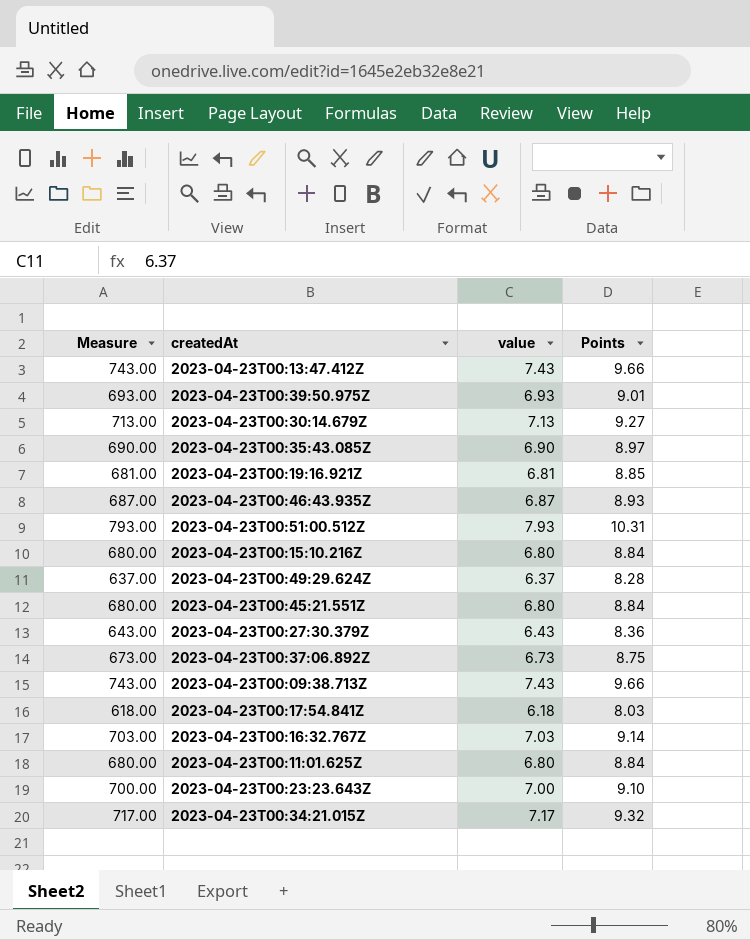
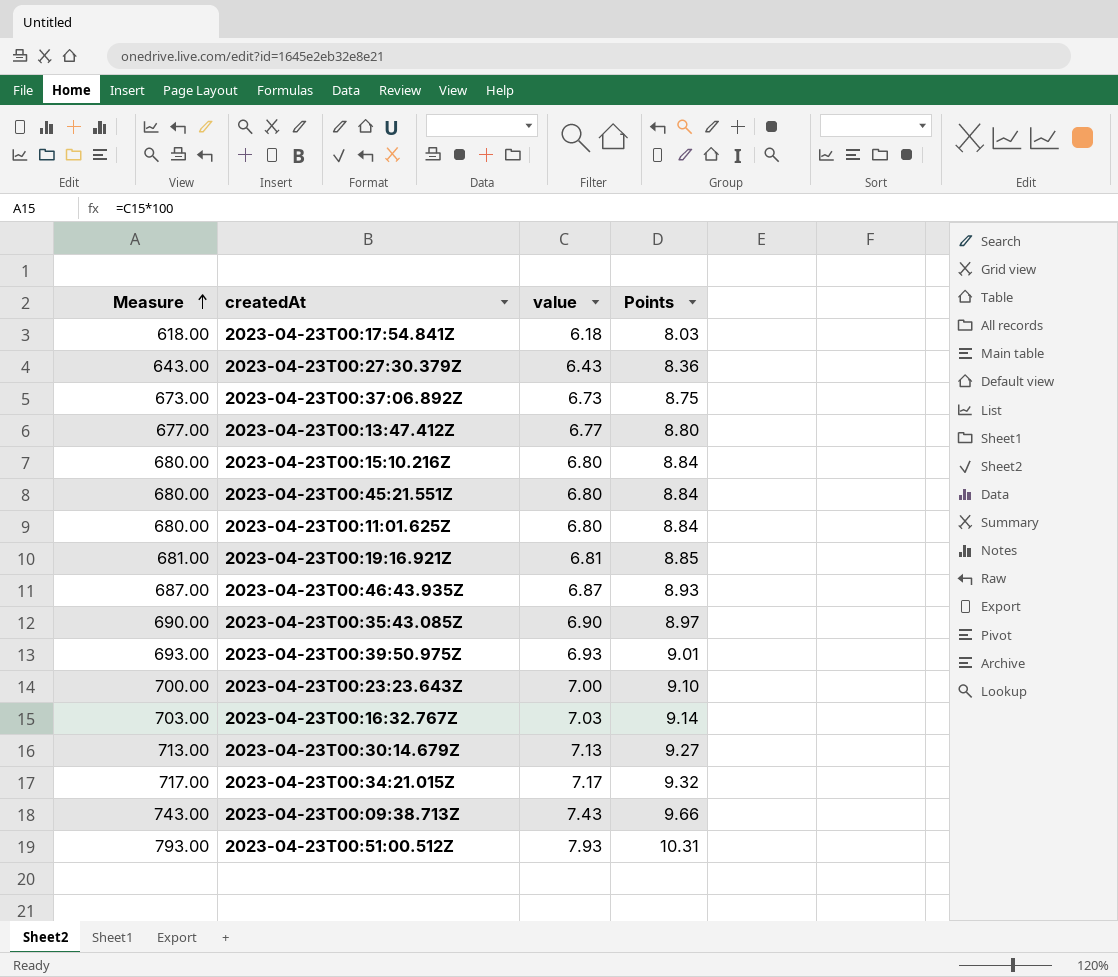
row order: none -> Measure ascending
row 2023-04-23T00:49:29.624Z: 637.00 | 6.37 | 8.28 -> none
2023-04-23T00:13:47.412Z | Measure: 743.00 -> 677.00
2023-04-23T00:13:47.412Z | value: 7.43 -> 6.77
2023-04-23T00:13:47.412Z | Points: 9.66 -> 8.80

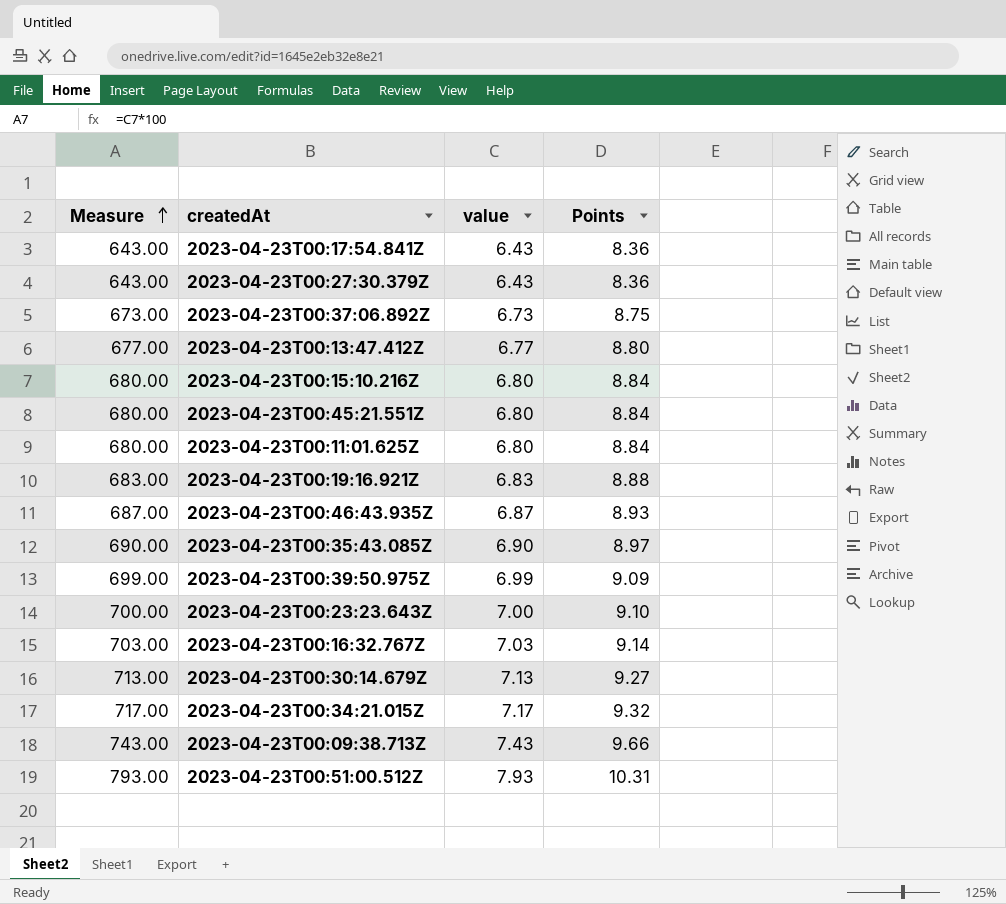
2023-04-23T00:17:54.841Z | Measure: 618.00 -> 643.00
2023-04-23T00:17:54.841Z | value: 6.18 -> 6.43
2023-04-23T00:17:54.841Z | Points: 8.03 -> 8.36
2023-04-23T00:19:16.921Z | Measure: 681.00 -> 683.00
2023-04-23T00:19:16.921Z | value: 6.81 -> 6.83
2023-04-23T00:19:16.921Z | Points: 8.85 -> 8.88
2023-04-23T00:39:50.975Z | Measure: 693.00 -> 699.00
2023-04-23T00:39:50.975Z | value: 6.93 -> 6.99
2023-04-23T00:39:50.975Z | Points: 9.01 -> 9.09

